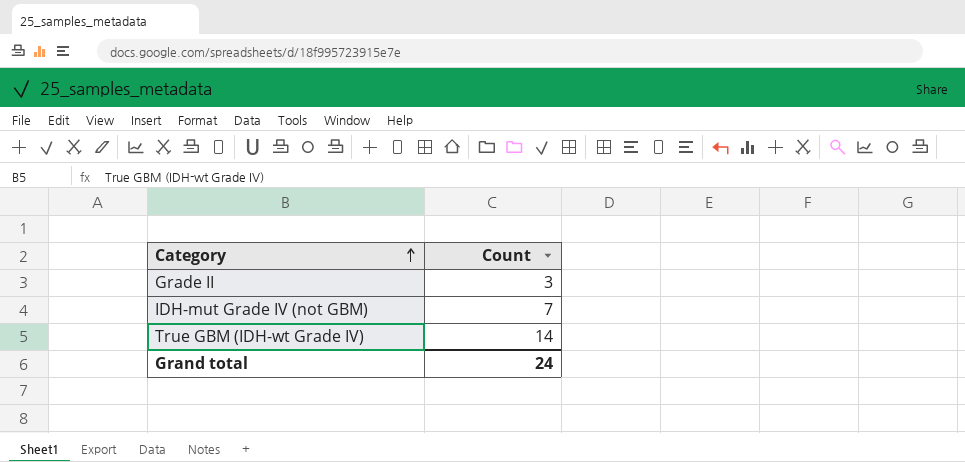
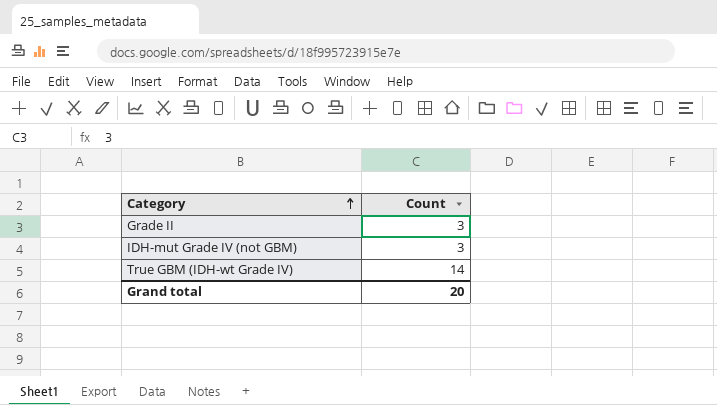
IDH-mut Grade IV (not GBM) | Count: 7 -> 3
Grand total | Count: 24 -> 20

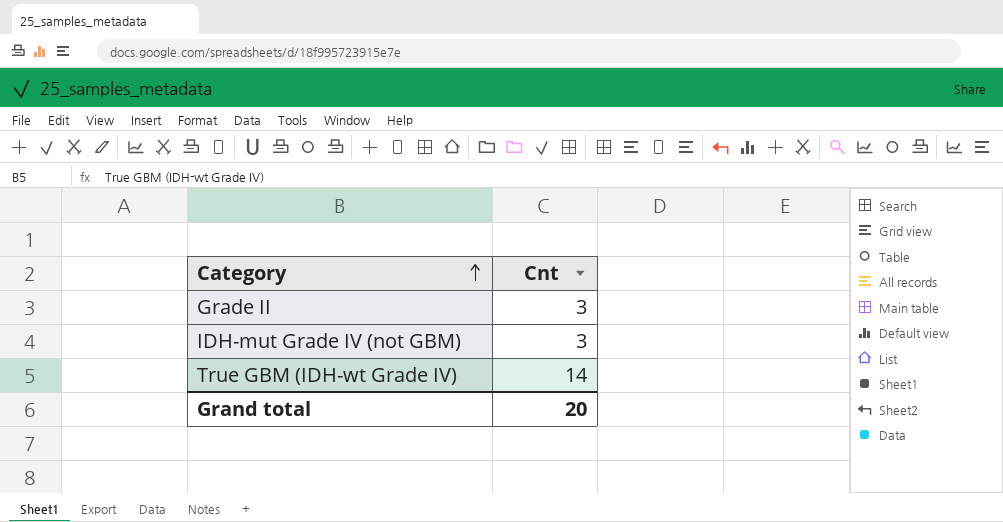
column name: Count -> Cnt

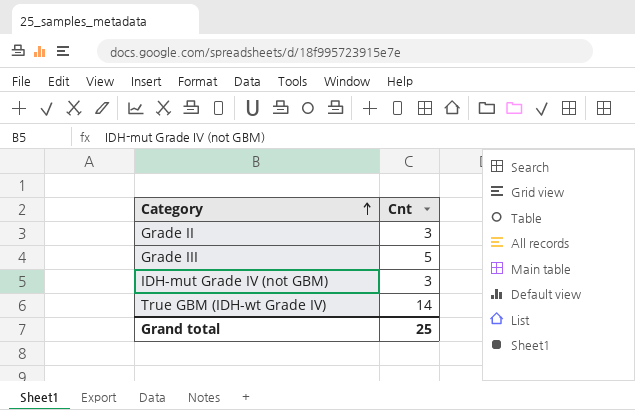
row Grade III: none -> 5
Grand total | Cnt: 20 -> 25

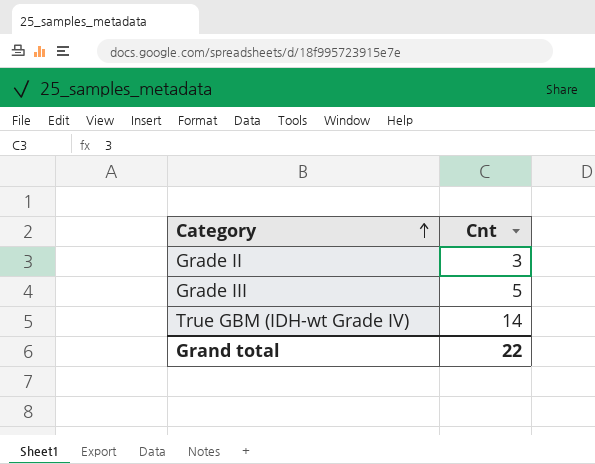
row IDH-mut Grade IV (not GBM): 3 -> none
Grand total | Cnt: 25 -> 22

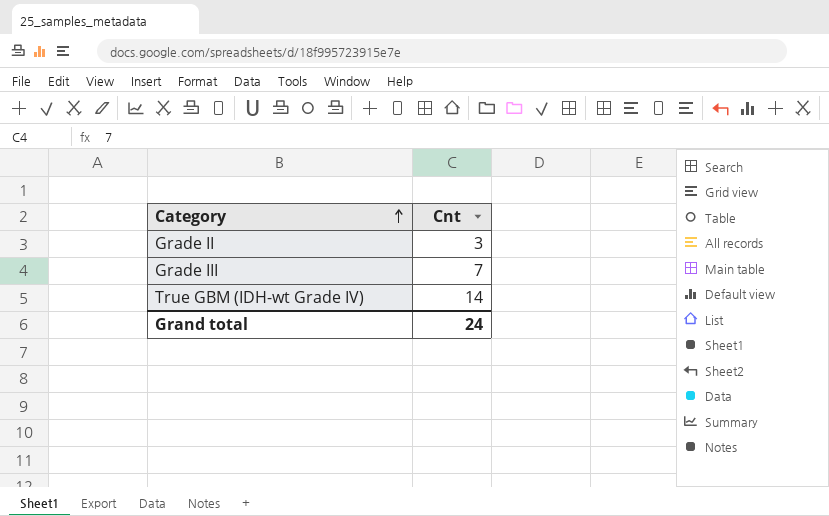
Grade III | Cnt: 5 -> 7
Grand total | Cnt: 22 -> 24

